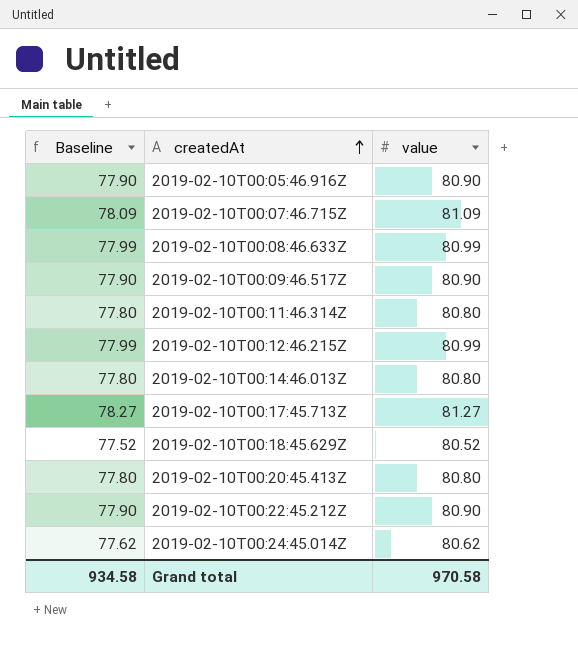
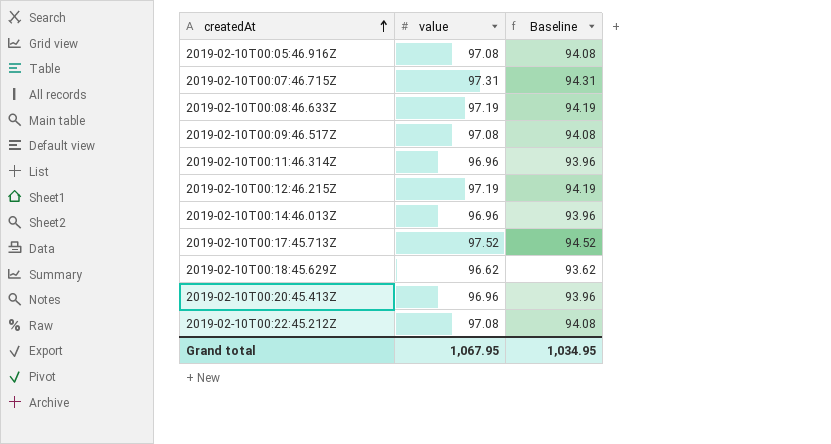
column Baseline | position: 1 -> 3
row 2019-02-10T00:24:45.014Z: 77.62 | 80.62 -> none
2019-02-10T00:05:46.916Z | value: 80.90 -> 97.08
2019-02-10T00:05:46.916Z | Baseline: 77.90 -> 94.08
2019-02-10T00:07:46.715Z | value: 81.09 -> 97.31
2019-02-10T00:07:46.715Z | Baseline: 78.09 -> 94.31
2019-02-10T00:08:46.633Z | value: 80.99 -> 97.19
2019-02-10T00:08:46.633Z | Baseline: 77.99 -> 94.19
2019-02-10T00:09:46.517Z | value: 80.90 -> 97.08
2019-02-10T00:09:46.517Z | Baseline: 77.90 -> 94.08
2019-02-10T00:11:46.314Z | value: 80.80 -> 96.96
2019-02-10T00:11:46.314Z | Baseline: 77.80 -> 93.96
2019-02-10T00:12:46.215Z | value: 80.99 -> 97.19
2019-02-10T00:12:46.215Z | Baseline: 77.99 -> 94.19
2019-02-10T00:14:46.013Z | value: 80.80 -> 96.96
2019-02-10T00:14:46.013Z | Baseline: 77.80 -> 93.96
2019-02-10T00:17:45.713Z | value: 81.27 -> 97.52
2019-02-10T00:17:45.713Z | Baseline: 78.27 -> 94.52
2019-02-10T00:18:45.629Z | value: 80.52 -> 96.62
2019-02-10T00:18:45.629Z | Baseline: 77.52 -> 93.62
2019-02-10T00:20:45.413Z | value: 80.80 -> 96.96
2019-02-10T00:20:45.413Z | Baseline: 77.80 -> 93.96
2019-02-10T00:22:45.212Z | value: 80.90 -> 97.08
2019-02-10T00:22:45.212Z | Baseline: 77.90 -> 94.08
Grand total | value: 970.58 -> 1,067.95
Grand total | Baseline: 934.58 -> 1,034.95

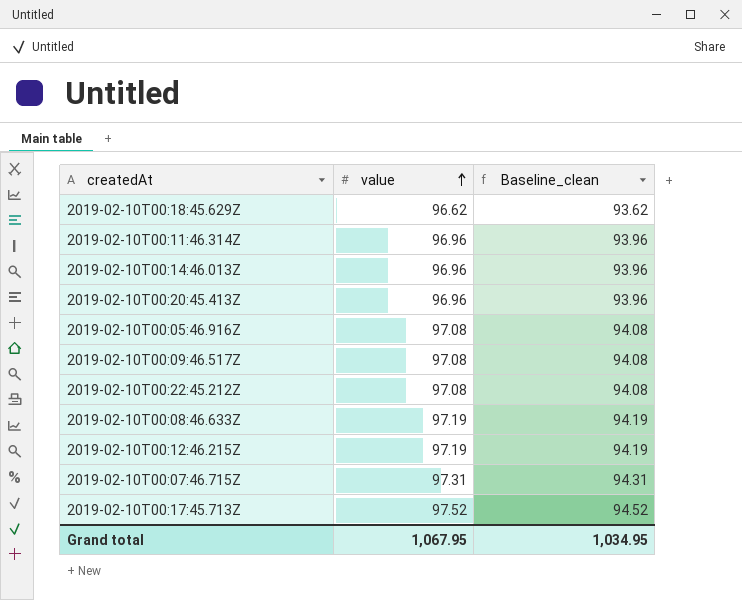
row order: createdAt ascending -> value ascending
column name: Baseline -> Baseline_clean

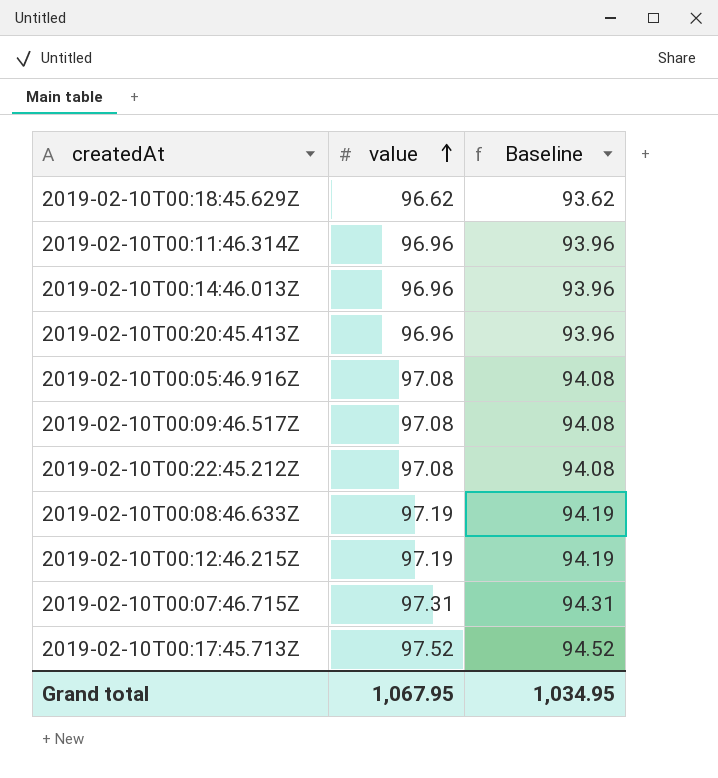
column name: Baseline_clean -> Baseline

